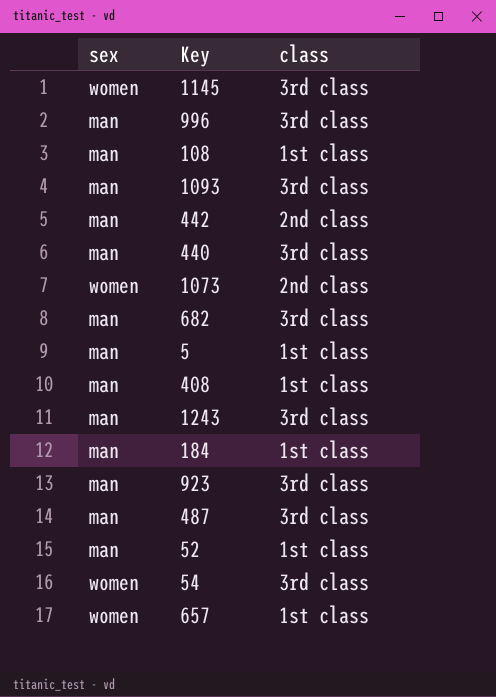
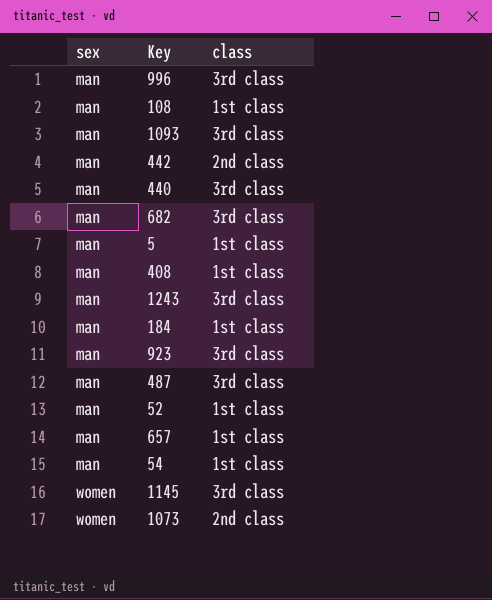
row order: none -> sex ascending
657 | sex: women -> man
54 | sex: women -> man
54 | class: 3rd class -> 1st class

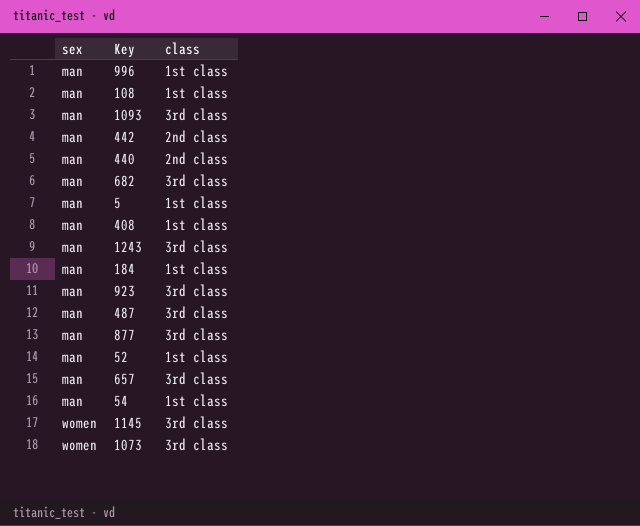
996 | class: 3rd class -> 1st class
440 | class: 3rd class -> 2nd class
row 877: none -> man | 3rd class
657 | class: 1st class -> 3rd class
1073 | class: 2nd class -> 3rd class

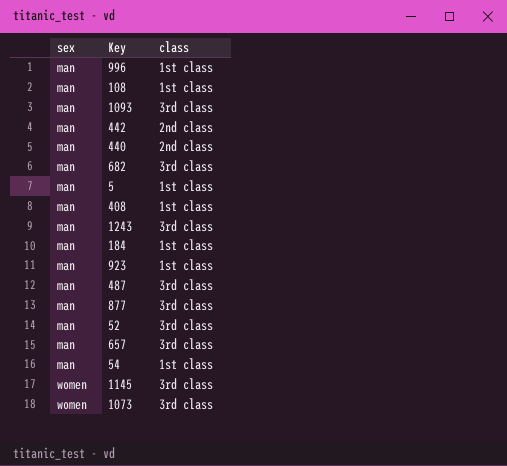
923 | class: 3rd class -> 1st class
52 | class: 1st class -> 3rd class

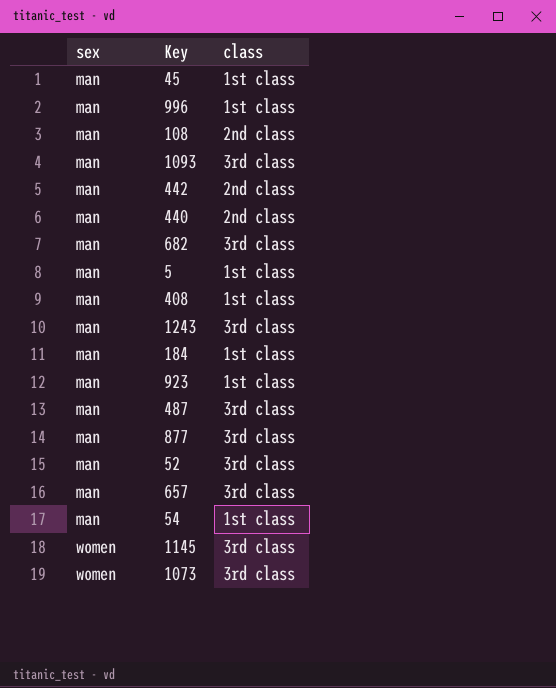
row 45: none -> man | 1st class
108 | class: 1st class -> 2nd class

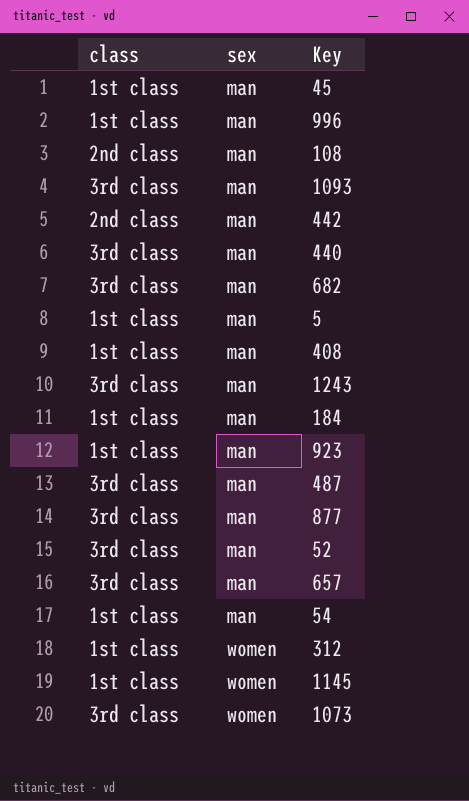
column class | position: 3 -> 1
440 | class: 2nd class -> 3rd class
row 312: none -> 1st class | women
1145 | class: 3rd class -> 1st class

